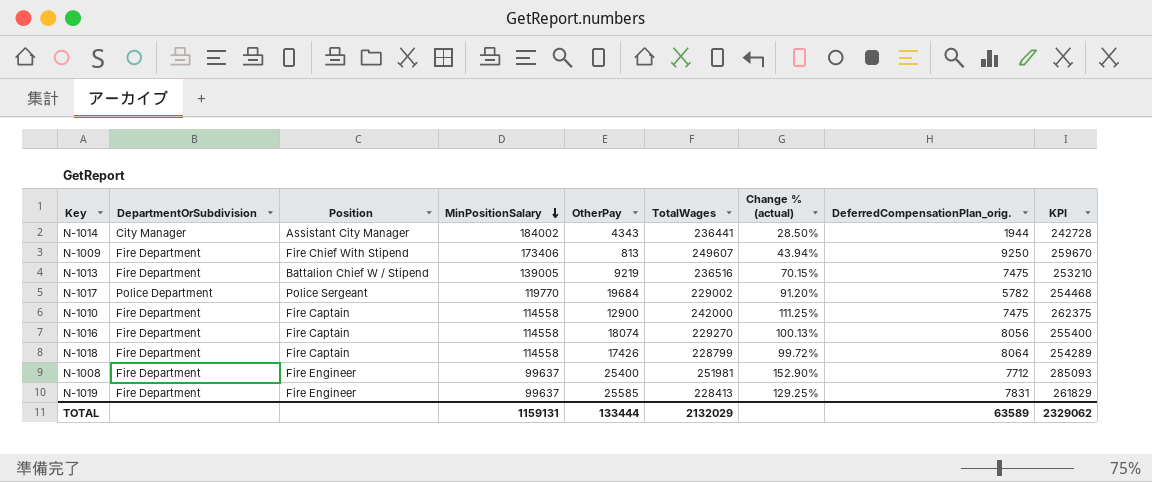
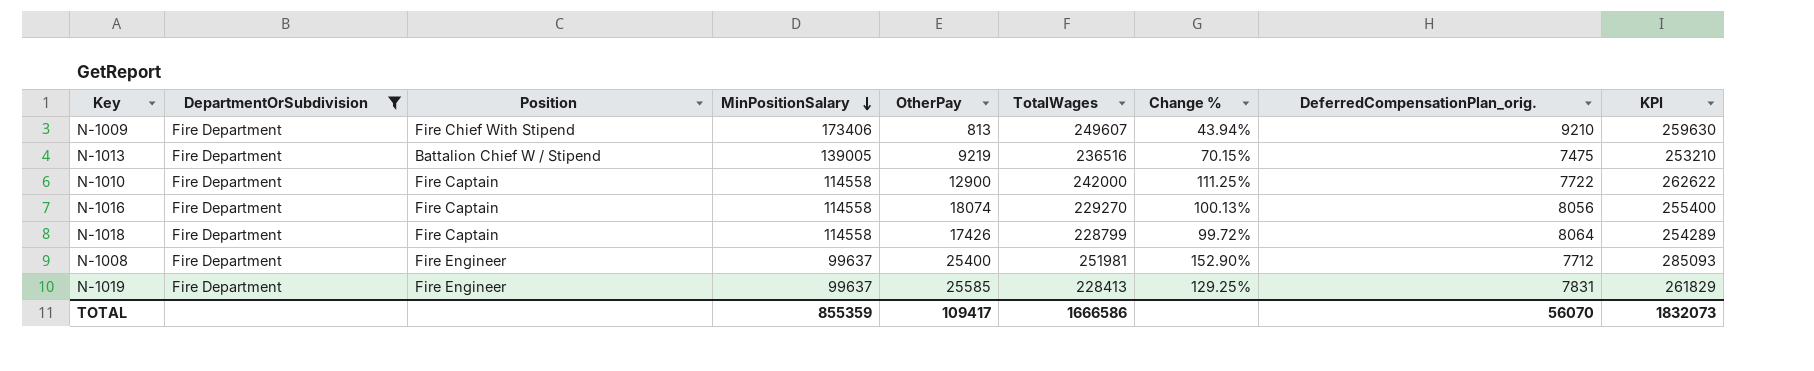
filter: none -> DepartmentOrSubdivision = Fire Department
column name: Change % (actual) -> Change %
N-1009 | DeferredCompensationPlan_orig.: 9250 -> 9210
N-1009 | KPI: 259670 -> 259630
N-1010 | DeferredCompensationPlan_orig.: 7475 -> 7722
N-1010 | KPI: 262375 -> 262622
TOTAL | MinPositionSalary: 1159131 -> 855359
TOTAL | OtherPay: 133444 -> 109417
TOTAL | TotalWages: 2132029 -> 1666586
TOTAL | DeferredCompensationPlan_orig.: 63589 -> 56070
TOTAL | KPI: 2329062 -> 1832073

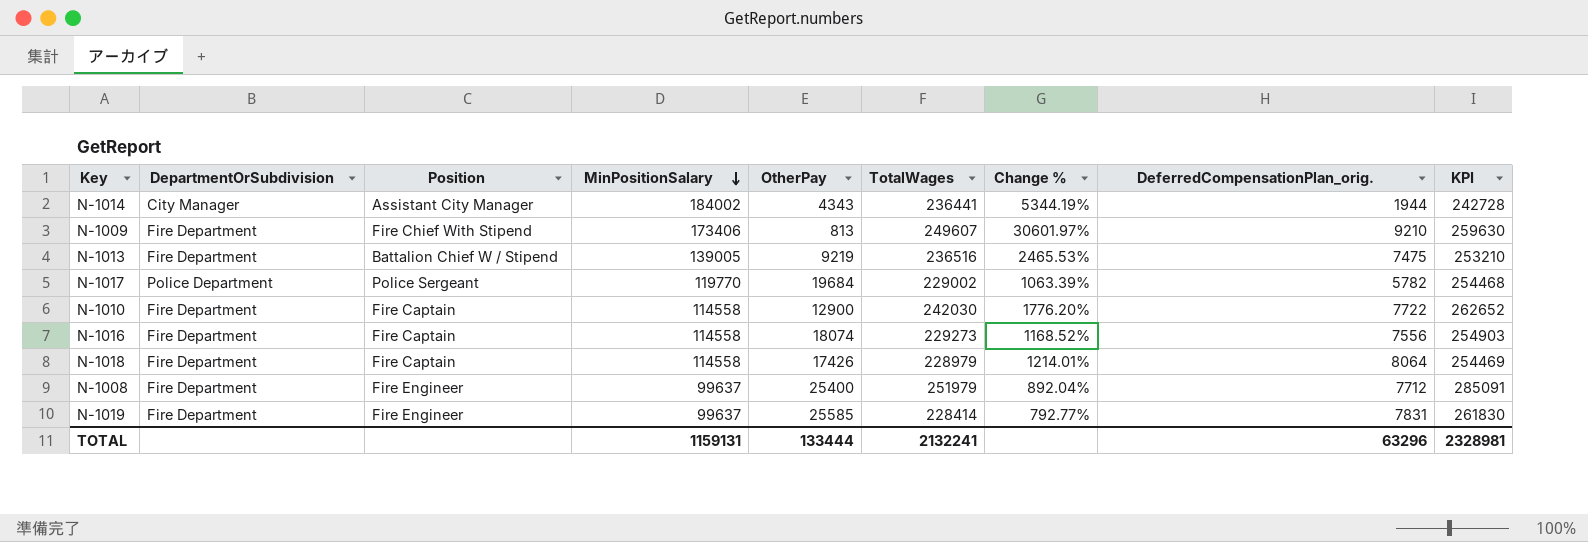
filter: DepartmentOrSubdivision = Fire Department -> none
column Change % | formula: ([TotalWages] - [MinPositionSalary]) / [MinPositionSalary] -> ([TotalWages] - [OtherPay]) / [OtherPay]
N-1010 | TotalWages: 242000 -> 242030
N-1010 | KPI: 262622 -> 262652
N-1016 | TotalWages: 229270 -> 229273
N-1016 | DeferredCompensationPlan_orig.: 8056 -> 7556
N-1016 | KPI: 255400 -> 254903
N-1018 | TotalWages: 228799 -> 228979
N-1018 | KPI: 254289 -> 254469
N-1008 | TotalWages: 251981 -> 251979
N-1008 | KPI: 285093 -> 285091
N-1019 | TotalWages: 228413 -> 228414
N-1019 | KPI: 261829 -> 261830
TOTAL | MinPositionSalary: 855359 -> 1159131
TOTAL | OtherPay: 109417 -> 133444
TOTAL | TotalWages: 1666586 -> 2132241
TOTAL | DeferredCompensationPlan_orig.: 56070 -> 63296
TOTAL | KPI: 1832073 -> 2328981

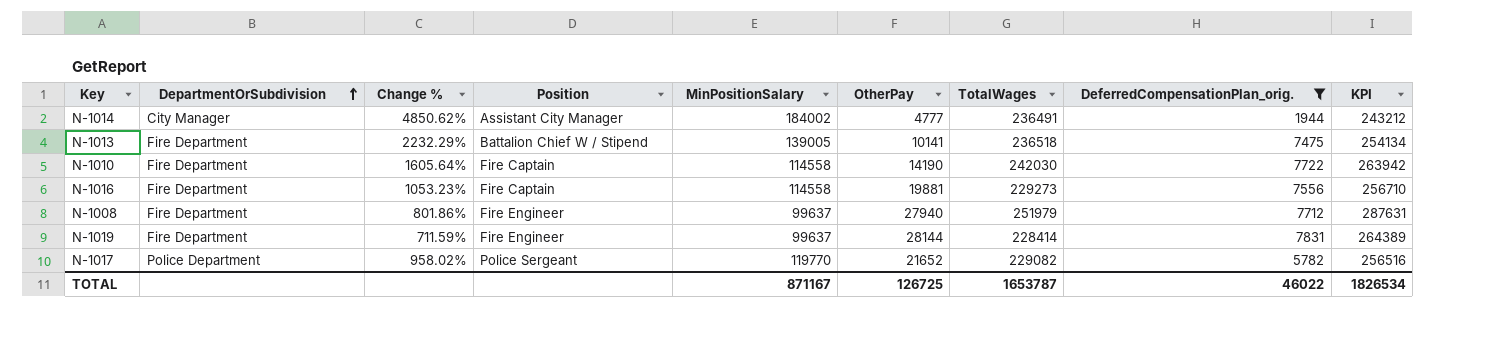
filter: none -> DeferredCompensationPlan_orig. <= 7831
row order: MinPositionSalary descending -> DepartmentOrSubdivision ascending
column Change % | position: 7 -> 3
N-1014 | Change %: 5344.19% -> 4850.62%
N-1014 | OtherPay: 4343 -> 4777
N-1014 | TotalWages: 236441 -> 236491
N-1014 | KPI: 242728 -> 243212
N-1013 | Change %: 2465.53% -> 2232.29%
N-1013 | OtherPay: 9219 -> 10141
N-1013 | TotalWages: 236516 -> 236518
N-1013 | KPI: 253210 -> 254134
N-1010 | Change %: 1776.20% -> 1605.64%
N-1010 | OtherPay: 12900 -> 14190
N-1010 | KPI: 262652 -> 263942
N-1016 | Change %: 1168.52% -> 1053.23%
N-1016 | OtherPay: 18074 -> 19881
N-1016 | KPI: 254903 -> 256710
N-1008 | Change %: 892.04% -> 801.86%
N-1008 | OtherPay: 25400 -> 27940
N-1008 | KPI: 285091 -> 287631
N-1019 | Change %: 792.77% -> 711.59%
N-1019 | OtherPay: 25585 -> 28144
N-1019 | KPI: 261830 -> 264389
N-1017 | Change %: 1063.39% -> 958.02%
N-1017 | OtherPay: 19684 -> 21652
N-1017 | TotalWages: 229002 -> 229082
N-1017 | KPI: 254468 -> 256516
TOTAL | MinPositionSalary: 1159131 -> 871167
TOTAL | OtherPay: 133444 -> 126725
TOTAL | TotalWages: 2132241 -> 1653787
TOTAL | DeferredCompensationPlan_orig.: 63296 -> 46022
TOTAL | KPI: 2328981 -> 1826534

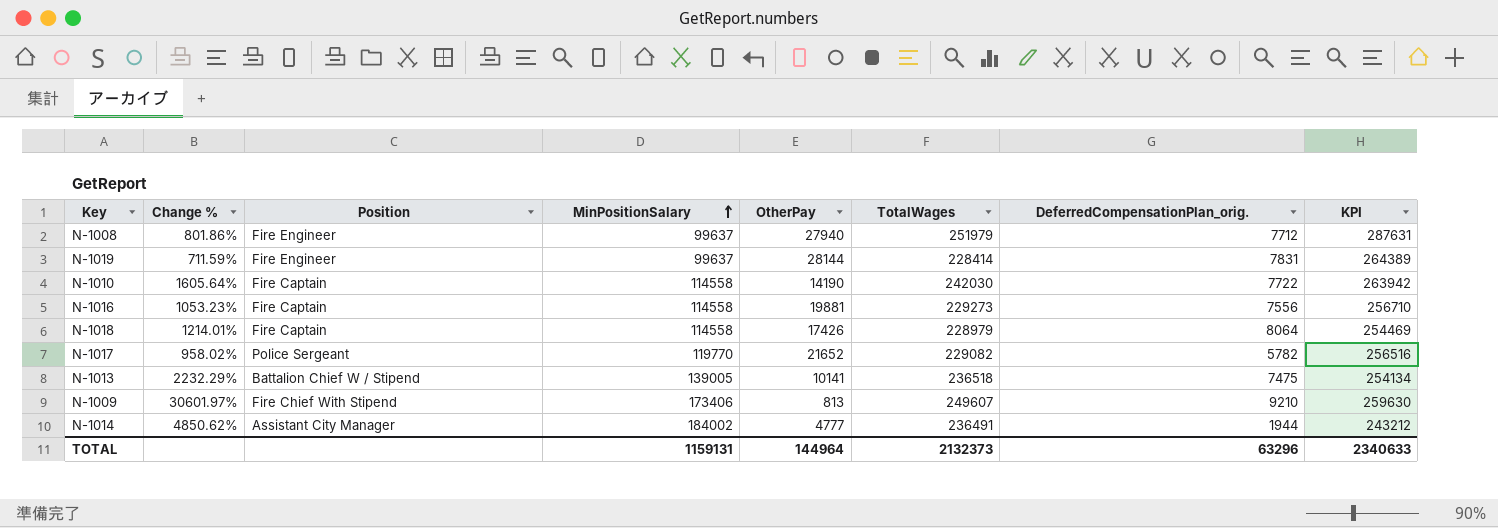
filter: DeferredCompensationPlan_orig. <= 7831 -> none
row order: DepartmentOrSubdivision ascending -> MinPositionSalary ascending
column DepartmentOrSubdivision | position: 2 -> none
TOTAL | MinPositionSalary: 871167 -> 1159131
TOTAL | OtherPay: 126725 -> 144964
TOTAL | TotalWages: 1653787 -> 2132373
TOTAL | DeferredCompensationPlan_orig.: 46022 -> 63296
TOTAL | KPI: 1826534 -> 2340633

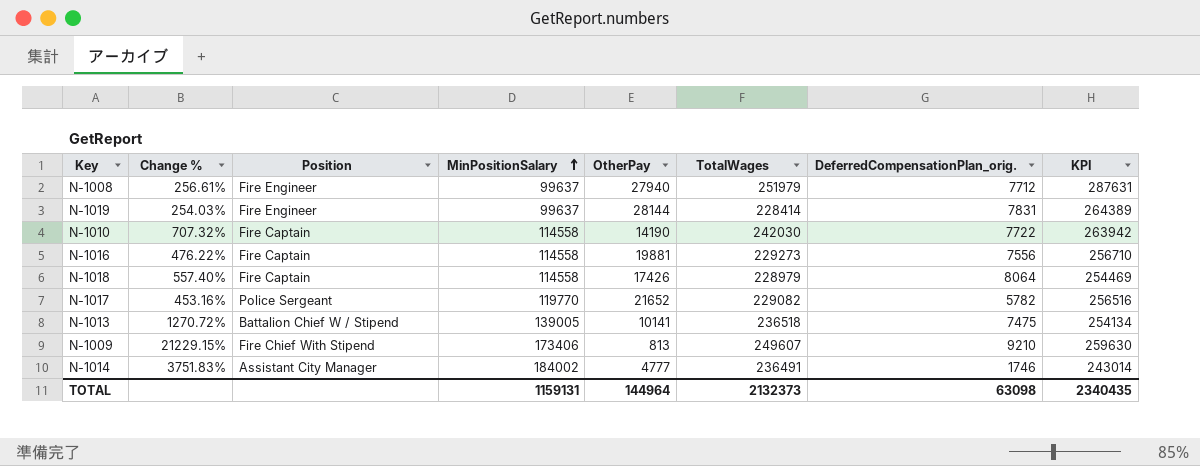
column Change % | formula: ([TotalWages] - [OtherPay]) / [OtherPay] -> ([MinPositionSalary] - [OtherPay]) / [OtherPay]
N-1014 | DeferredCompensationPlan_orig.: 1944 -> 1746
N-1014 | KPI: 243212 -> 243014
TOTAL | DeferredCompensationPlan_orig.: 63296 -> 63098
TOTAL | KPI: 2340633 -> 2340435

